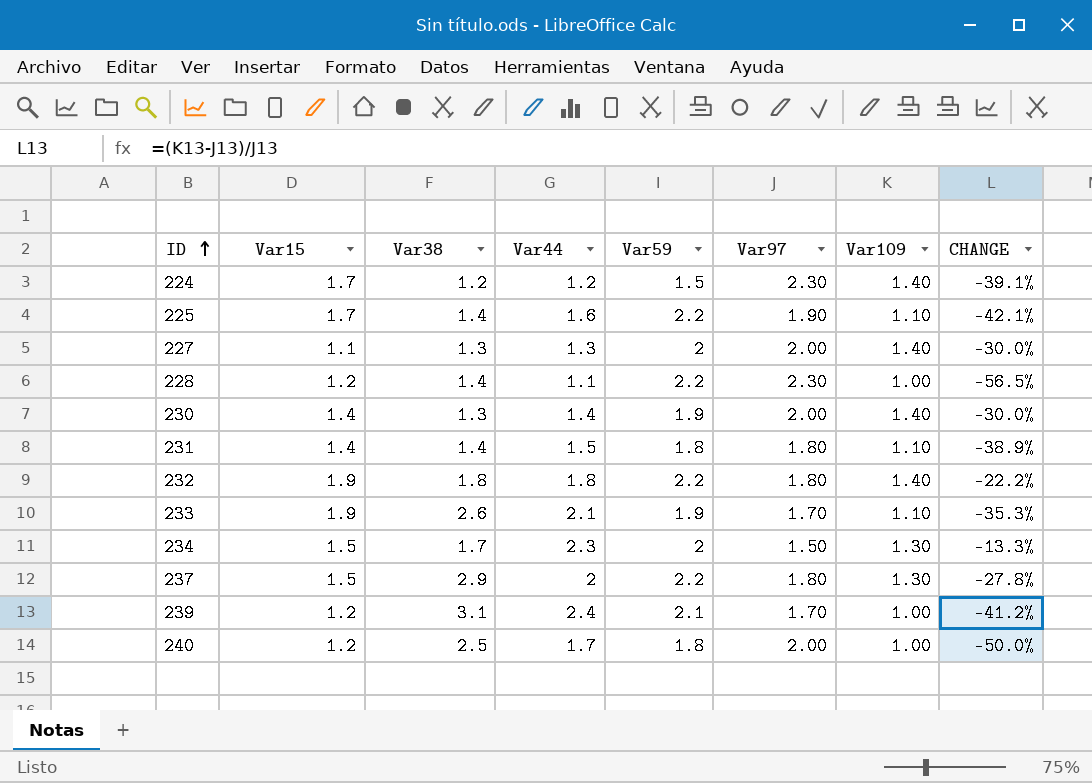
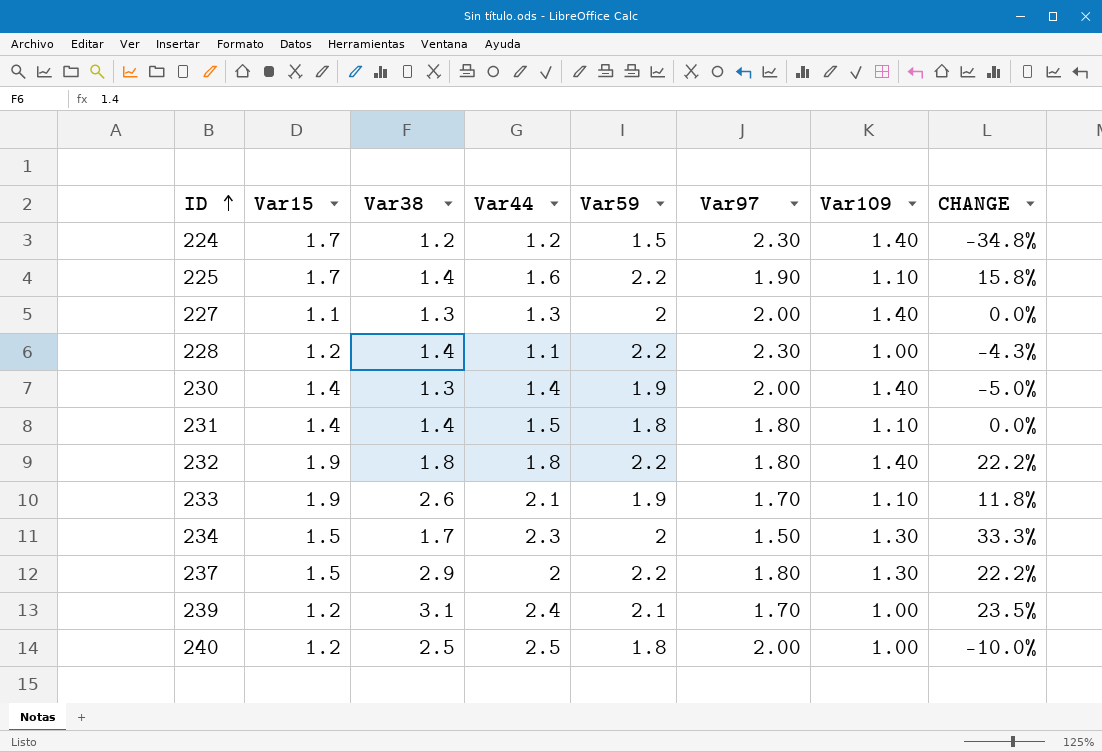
column CHANGE | formula: ([Var109] - [Var97]) / [Var97] -> ([Var59] - [Var97]) / [Var97]
240 | Var44: 1.7 -> 2.5

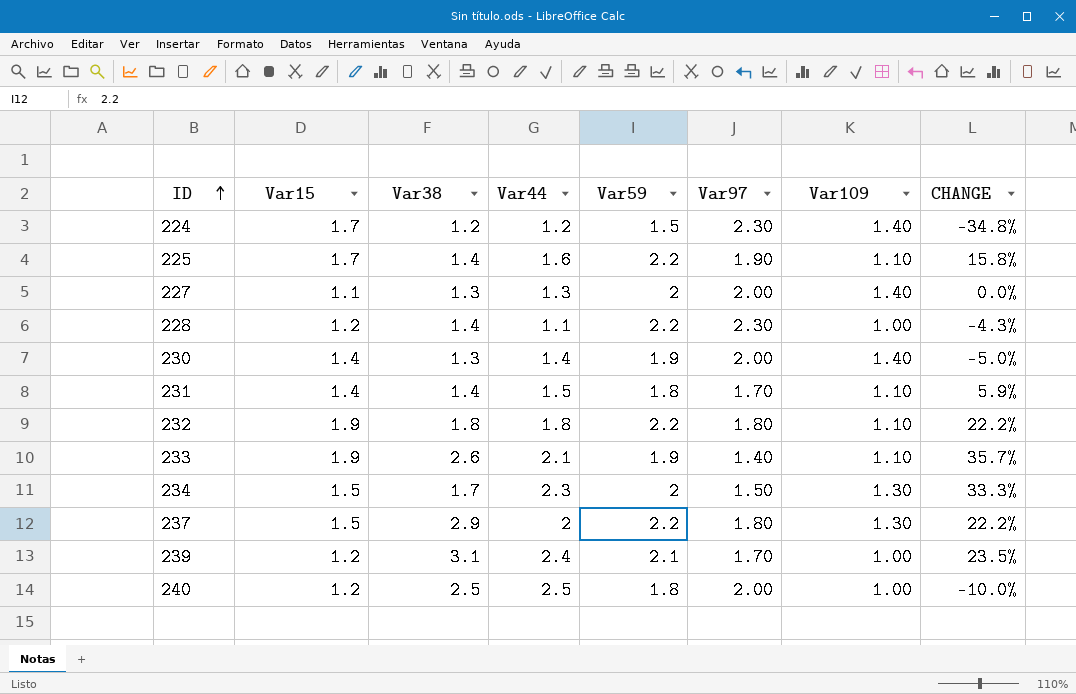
231 | Var97: 1.80 -> 1.70
231 | CHANGE: 0.0% -> 5.9%
232 | Var109: 1.40 -> 1.10
233 | Var97: 1.70 -> 1.40
233 | CHANGE: 11.8% -> 35.7%

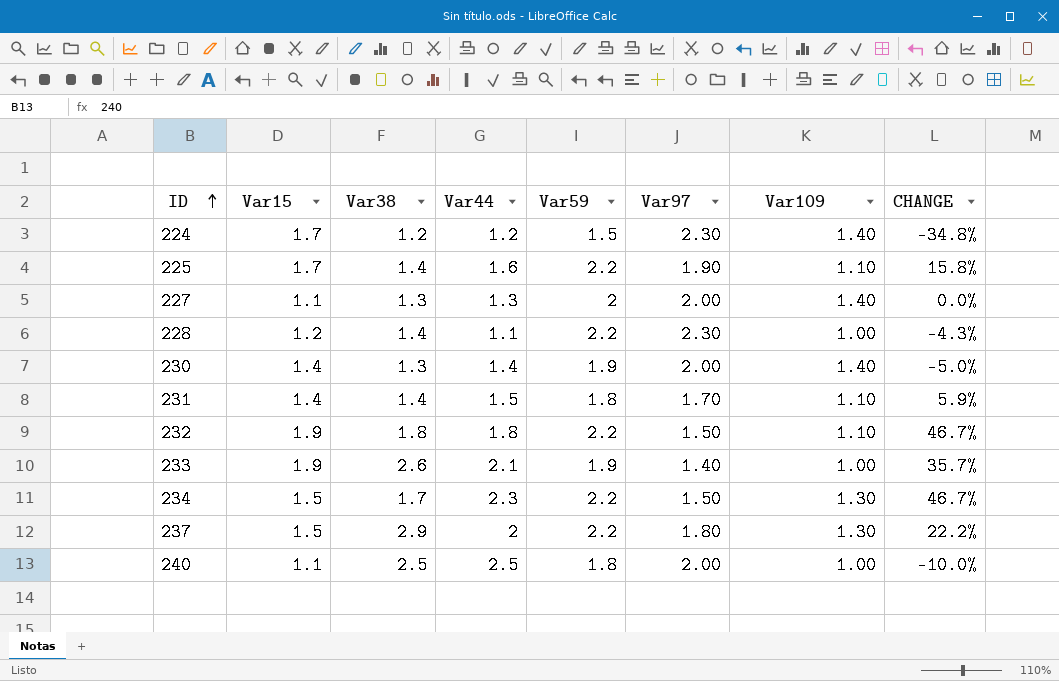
row 239: 1.2 | 3.1 | 2.4 | 2.1 | 1.70 | 1.00 | 23.5% -> none
232 | Var97: 1.80 -> 1.50
232 | CHANGE: 22.2% -> 46.7%
233 | Var109: 1.10 -> 1.00
234 | Var59: 2 -> 2.2
234 | CHANGE: 33.3% -> 46.7%
240 | Var15: 1.2 -> 1.1

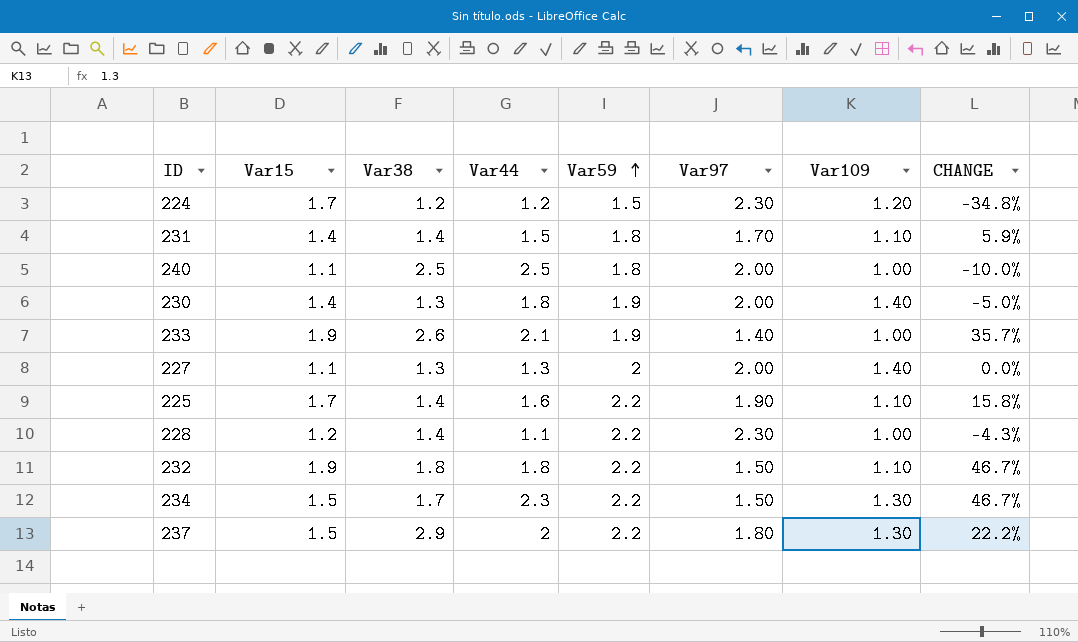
row order: ID ascending -> Var59 ascending
224 | Var109: 1.40 -> 1.20
230 | Var44: 1.4 -> 1.8

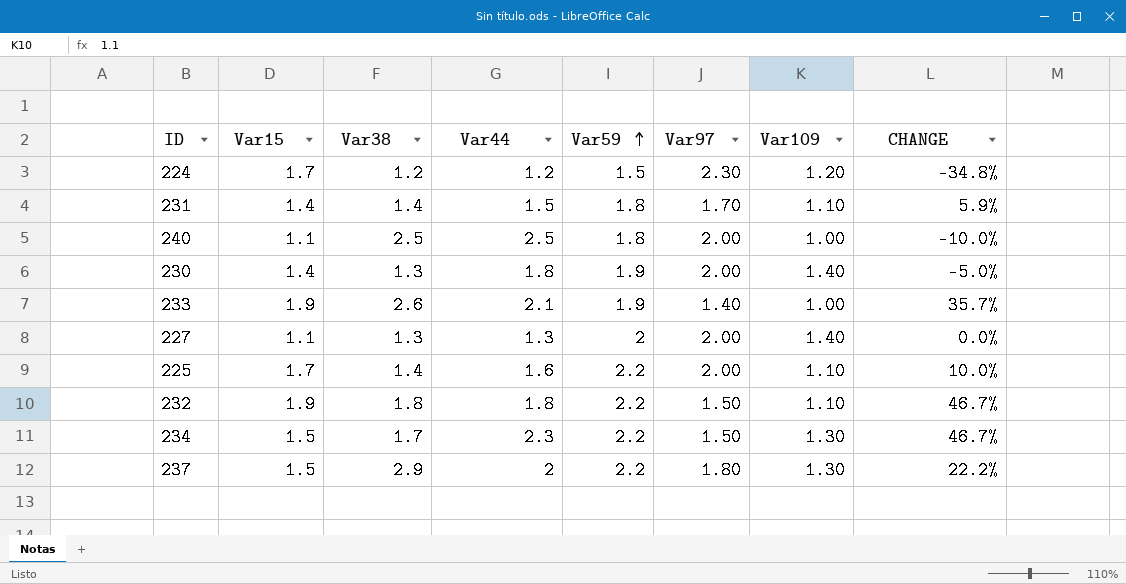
row 228: 1.2 | 1.4 | 1.1 | 2.2 | 2.30 | 1.00 | -4.3% -> none
225 | Var97: 1.90 -> 2.00
225 | CHANGE: 15.8% -> 10.0%

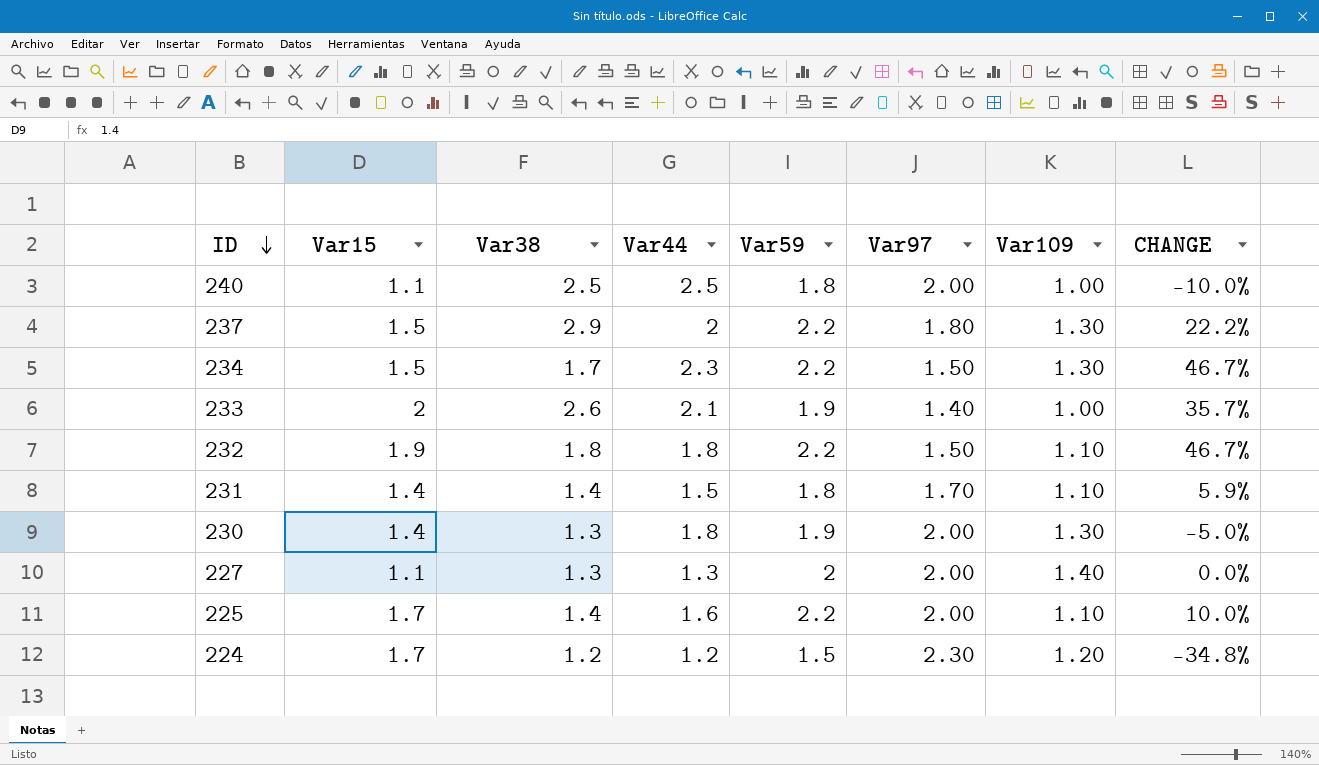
row order: Var59 ascending -> ID descending
233 | Var15: 1.9 -> 2
230 | Var109: 1.40 -> 1.30

